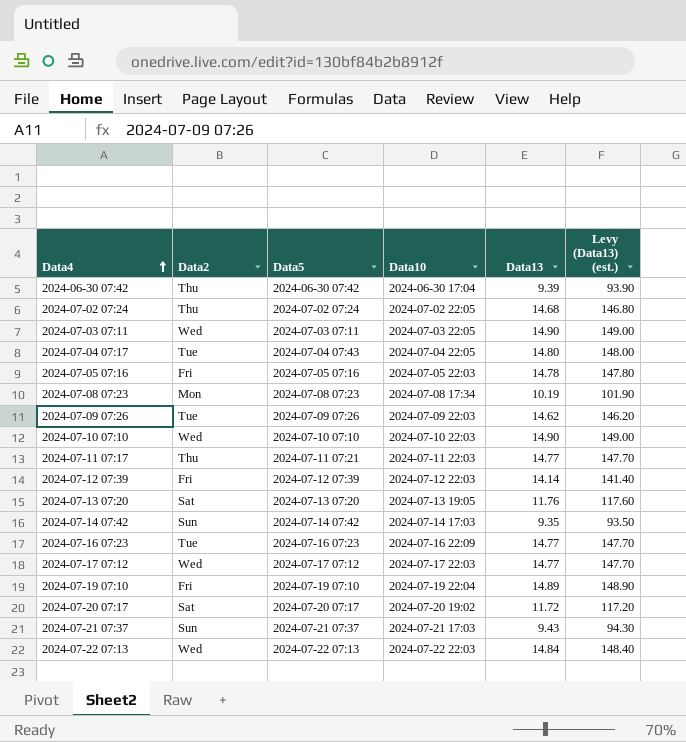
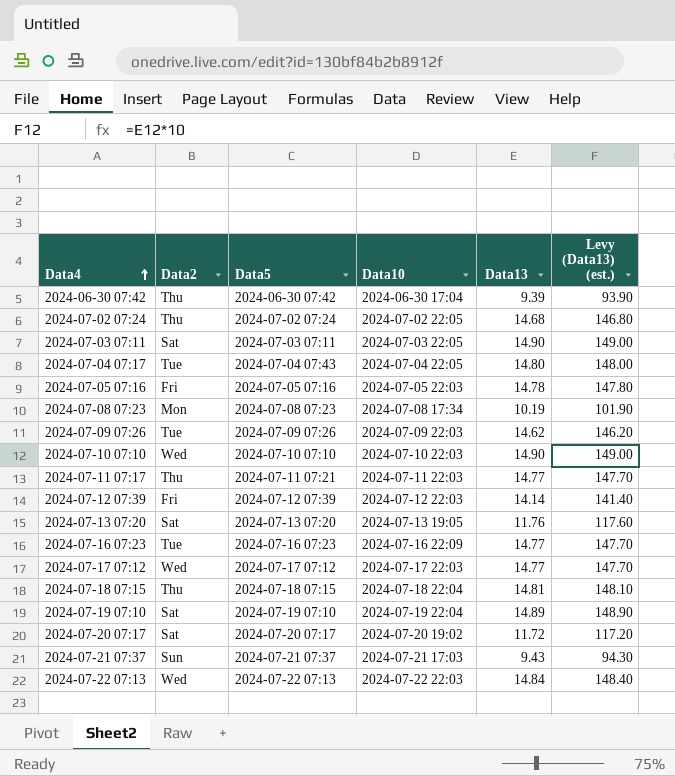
row 2024-07-14 07:42: Sun | 2024-07-14 07:42 | 2024-07-14 17:03 | 9.35 | 93.50 -> none
2024-07-03 07:11 | Data2: Wed -> Sat
row 2024-07-18 07:15: none -> Thu | 2024-07-18 07:15 | 2024-07-18 22:04 | 14.81 | 148.10
2024-07-19 07:10 | Data2: Fri -> Sat

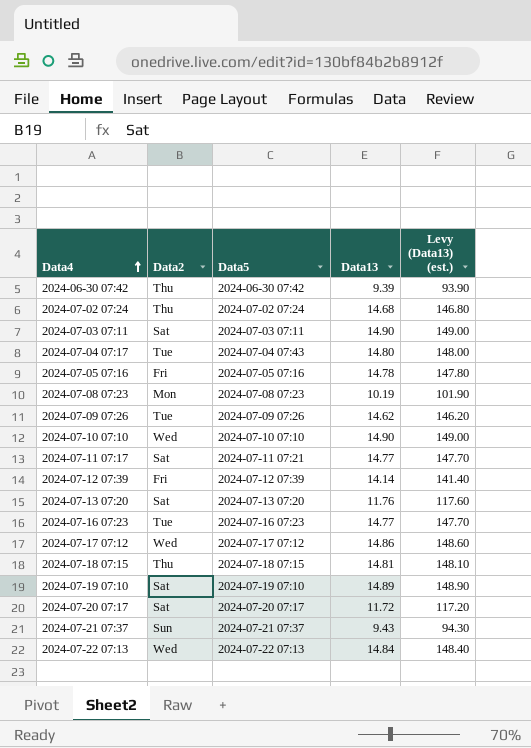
column Data10 | position: 4 -> none
2024-07-11 07:17 | Data2: Thu -> Sat
2024-07-17 07:12 | Data13: 14.77 -> 14.86
2024-07-17 07:12 | Levy (Data13) (est.): 147.70 -> 148.60

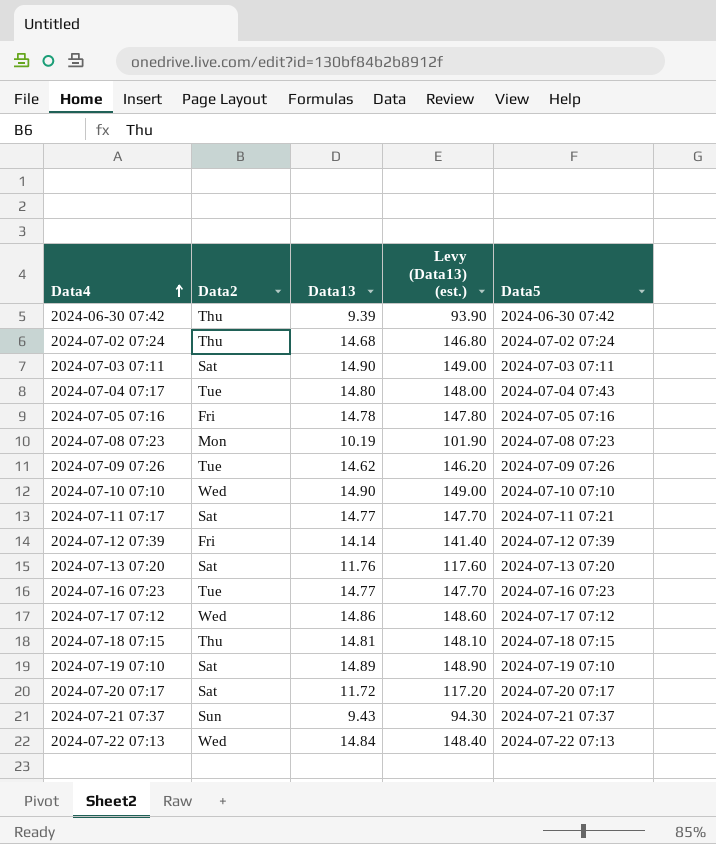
column Data5 | position: 3 -> 5

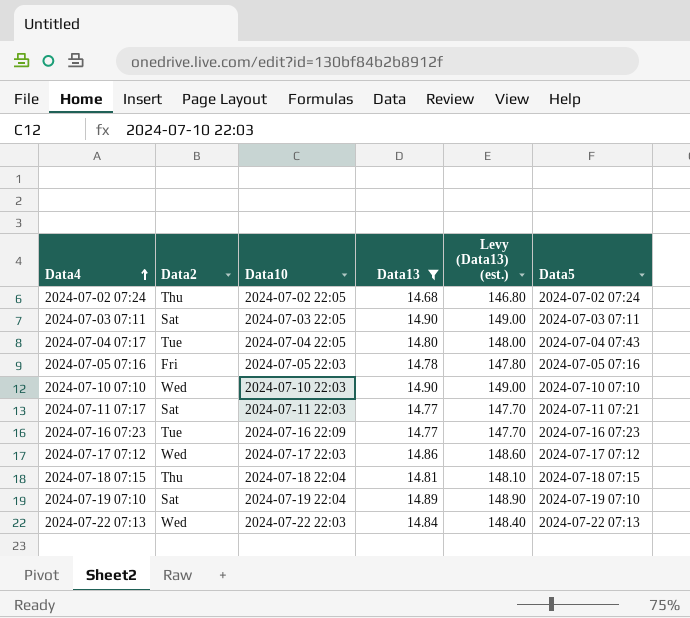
filter: none -> Data13 >= 14.68
column Data10 | position: none -> 3

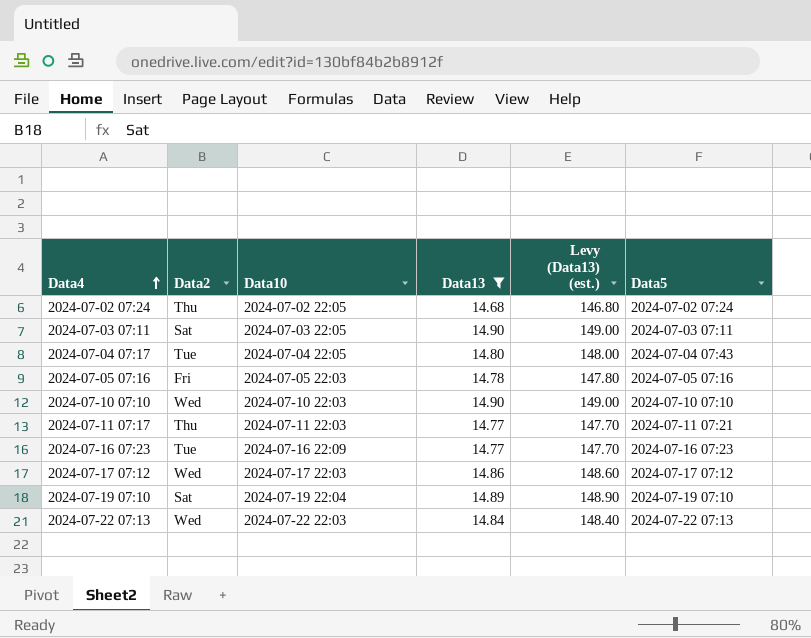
row 2024-07-18 07:15: Thu | 2024-07-18 22:04 | 14.81 | 148.10 | 2024-07-18 07:15 -> none
2024-07-11 07:17 | Data2: Sat -> Thu

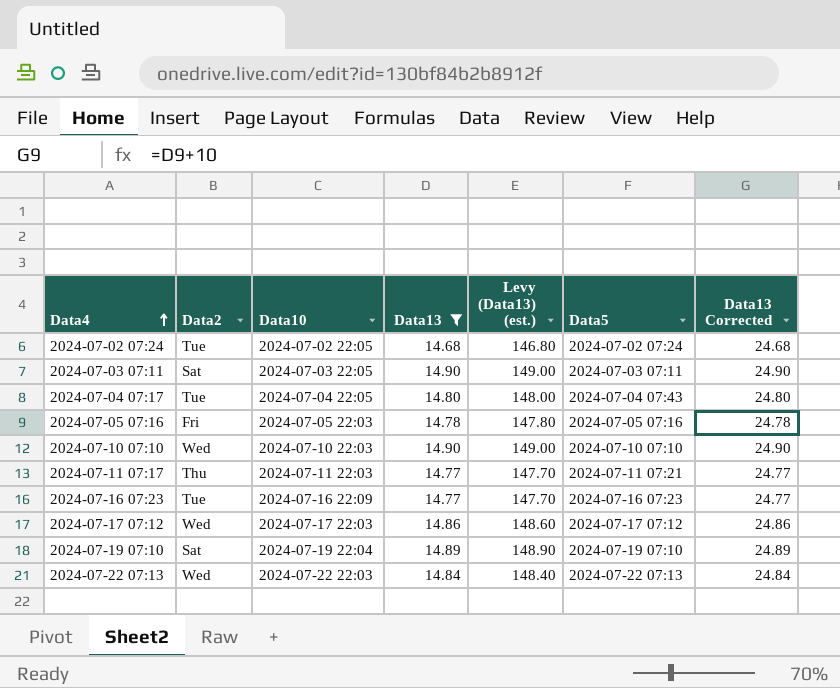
column Data13 Corrected | formula: none -> [Data13] + 10
2024-07-02 07:24 | Data2: Thu -> Tue

